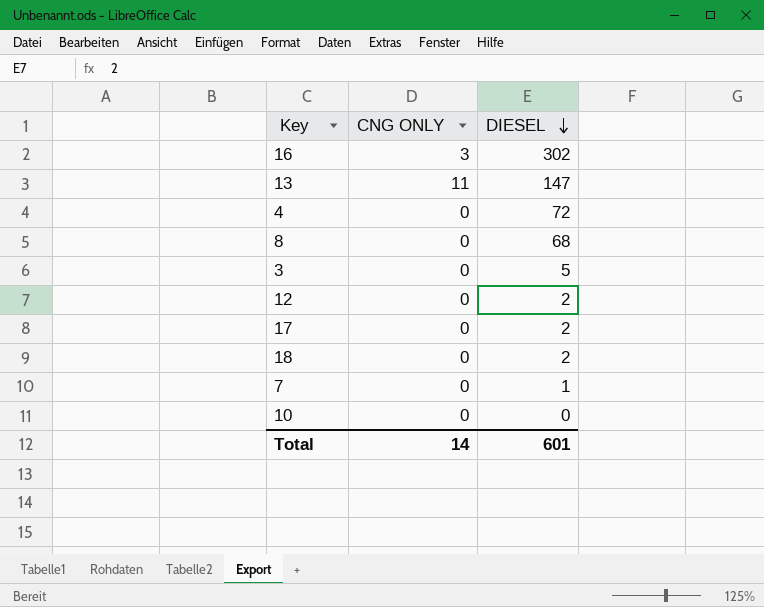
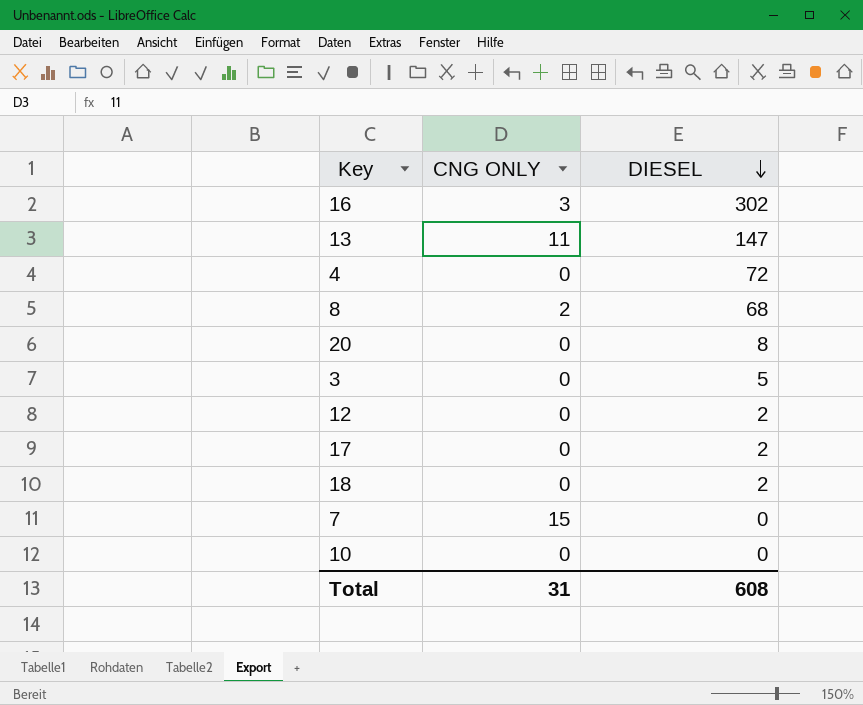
8 | CNG ONLY: 0 -> 2
row 20: none -> 0 | 8
7 | CNG ONLY: 0 -> 15
7 | DIESEL: 1 -> 0
Total | CNG ONLY: 14 -> 31
Total | DIESEL: 601 -> 608

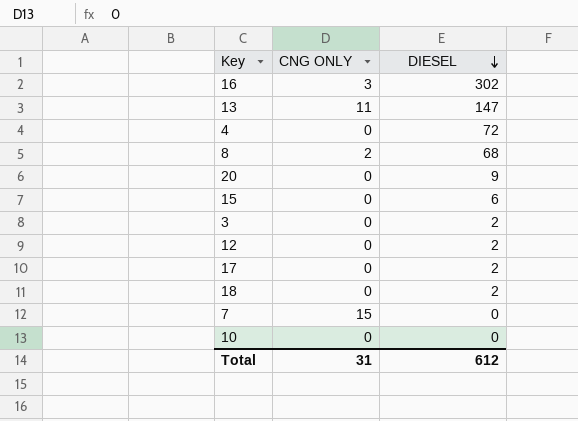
20 | DIESEL: 8 -> 9
row 15: none -> 0 | 6
3 | DIESEL: 5 -> 2
Total | DIESEL: 608 -> 612

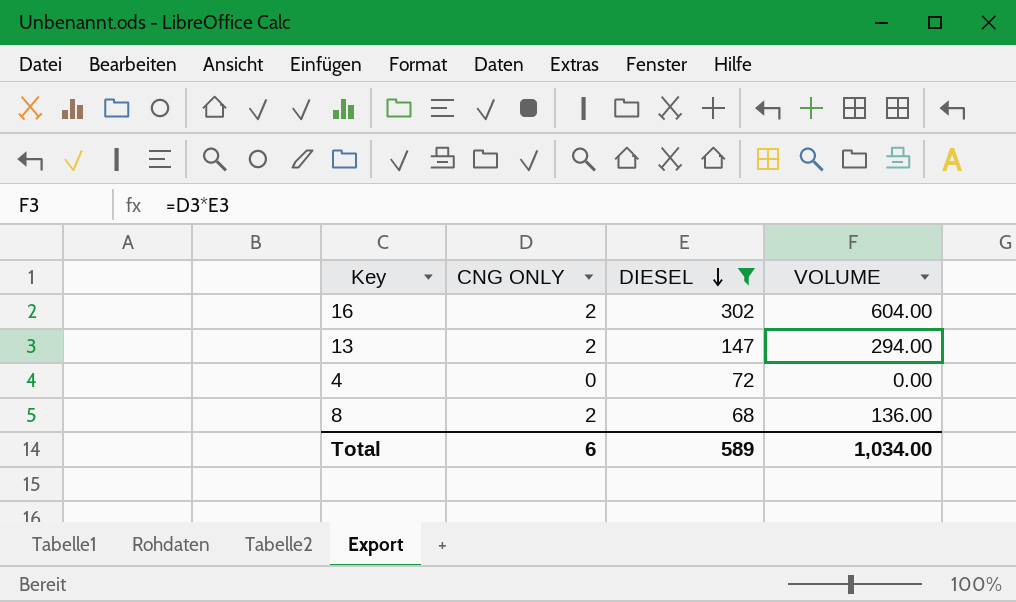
filter: none -> DIESEL >= 68
column VOLUME | formula: none -> [CNG ONLY] * [DIESEL]
16 | CNG ONLY: 3 -> 2
13 | CNG ONLY: 11 -> 2
Total | CNG ONLY: 31 -> 6
Total | DIESEL: 612 -> 589

